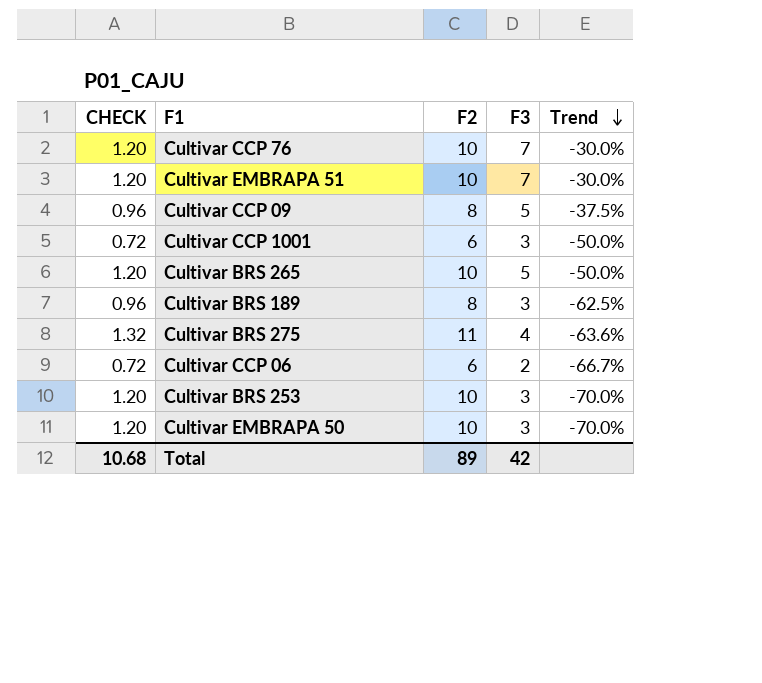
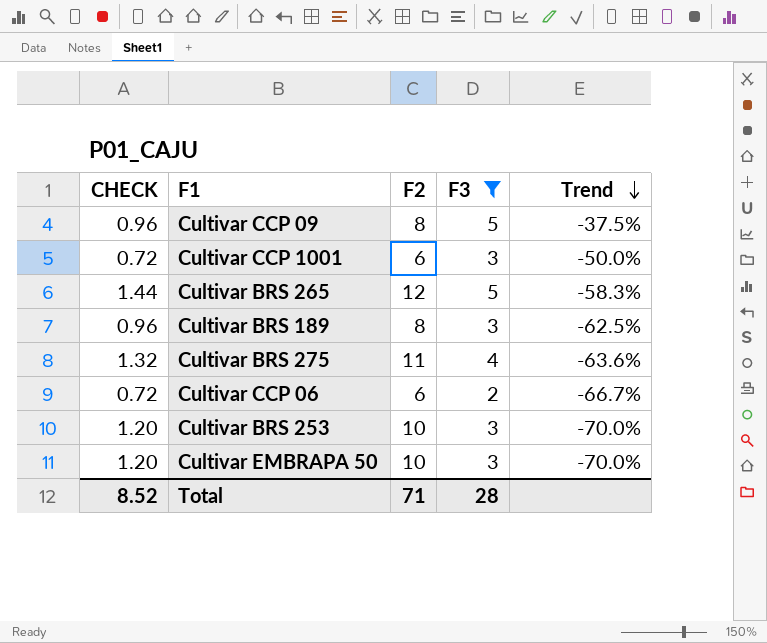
filter: none -> F3 != 7
Cultivar BRS 265 | CHECK: 1.20 -> 1.44
Cultivar BRS 265 | F2: 10 -> 12
Cultivar BRS 265 | Trend: -50.0% -> -58.3%
Total | CHECK: 10.68 -> 8.52
Total | F2: 89 -> 71
Total | F3: 42 -> 28

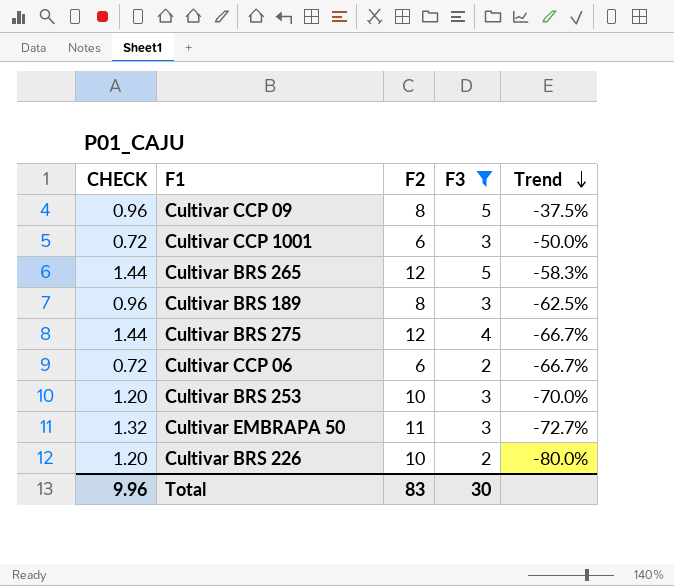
Cultivar BRS 275 | CHECK: 1.32 -> 1.44
Cultivar BRS 275 | F2: 11 -> 12
Cultivar BRS 275 | Trend: -63.6% -> -66.7%
Cultivar EMBRAPA 50 | CHECK: 1.20 -> 1.32
Cultivar EMBRAPA 50 | F2: 10 -> 11
Cultivar EMBRAPA 50 | Trend: -70.0% -> -72.7%
row Cultivar BRS 226: none -> 1.20 | 10 | 2 | -80.0%
Total | CHECK: 8.52 -> 9.96
Total | F2: 71 -> 83
Total | F3: 28 -> 30

